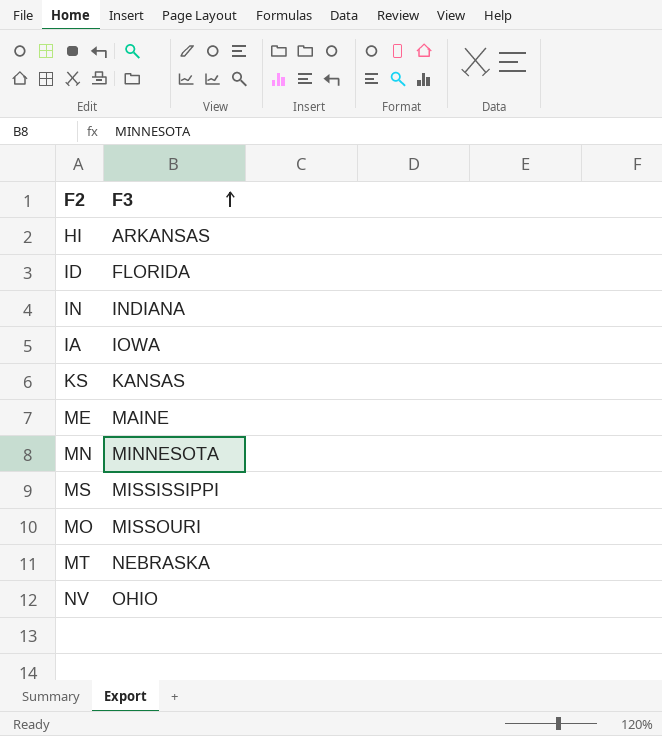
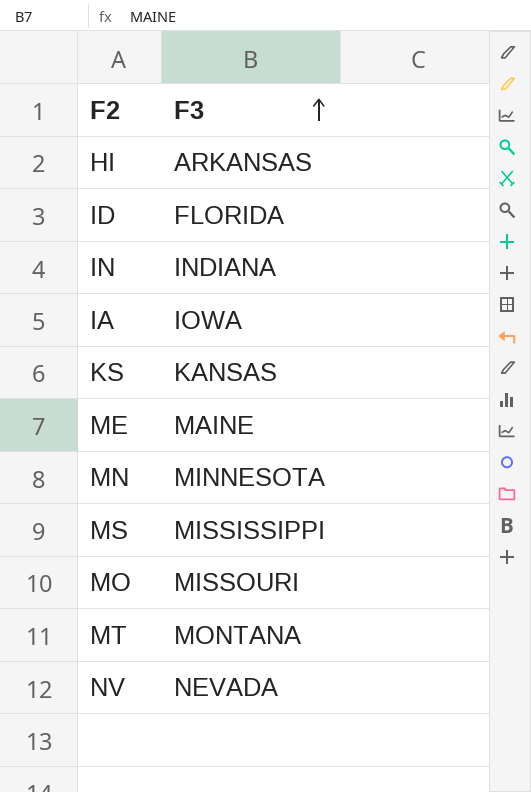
MT | F3: NEBRASKA -> MONTANA
NV | F3: OHIO -> NEVADA

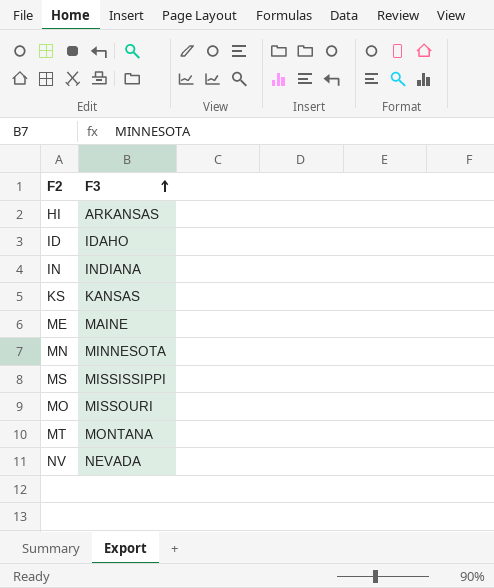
row IA: IOWA -> none
ID | F3: FLORIDA -> IDAHO

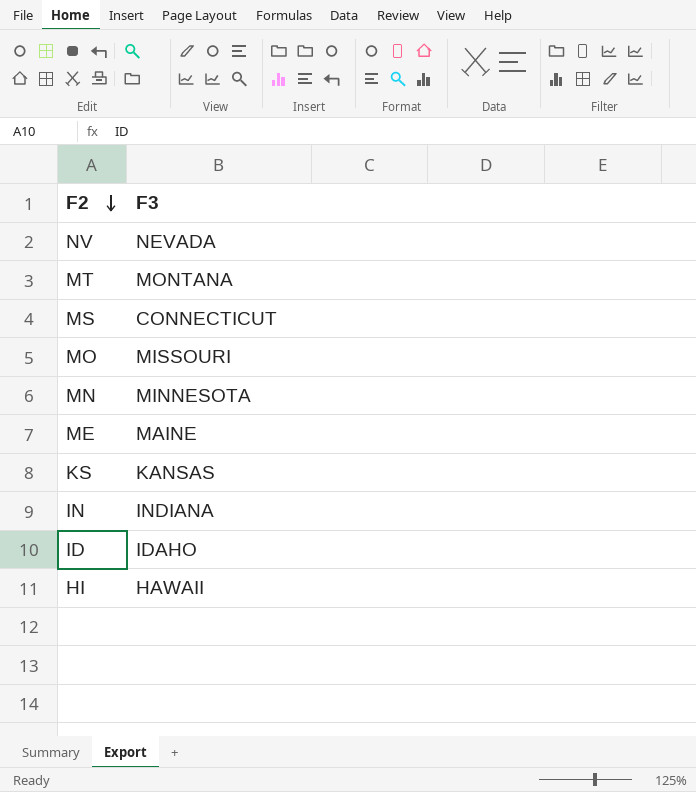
row order: F3 ascending -> F2 descending
MS | F3: MISSISSIPPI -> CONNECTICUT
HI | F3: ARKANSAS -> HAWAII

